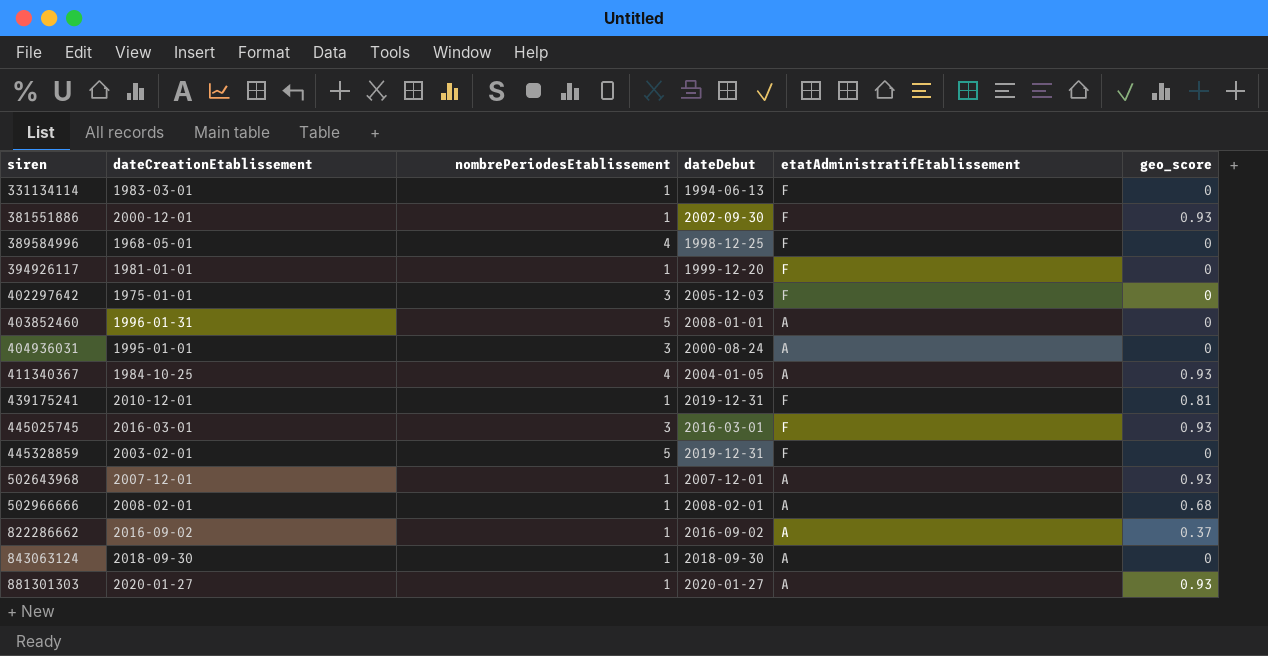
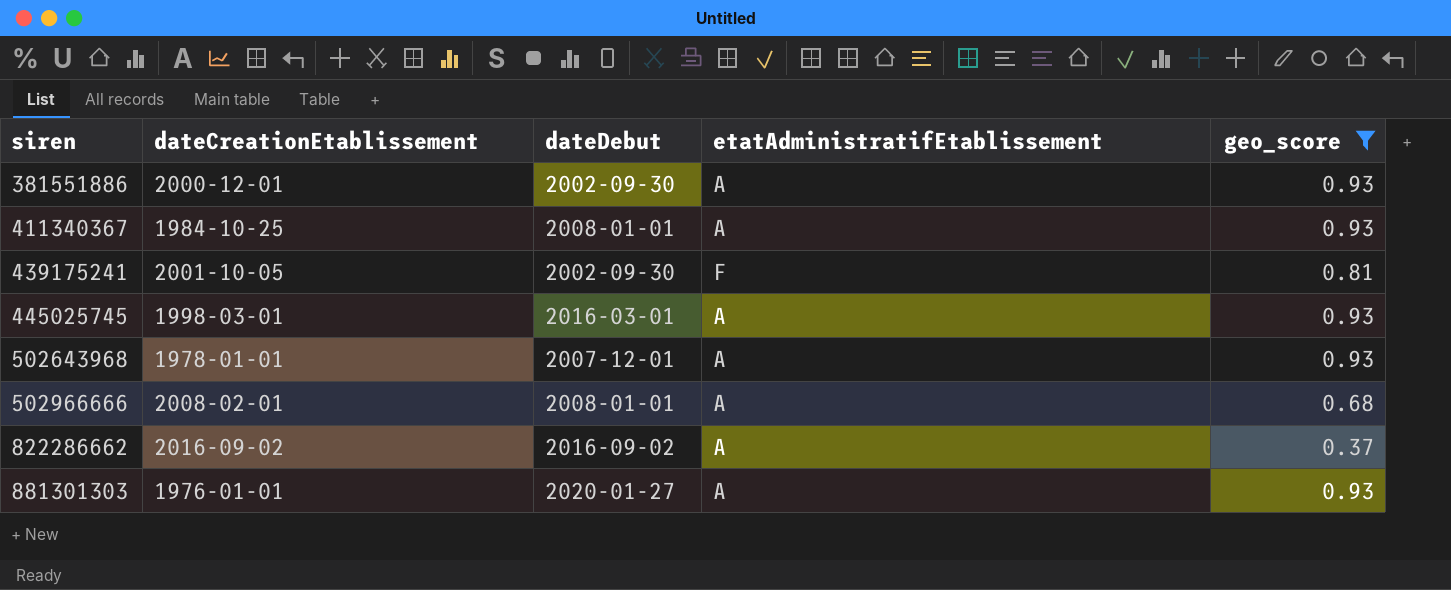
filter: none -> geo_score != 0
column nombrePeriodesEtablissement | position: 3 -> none
381551886 | etatAdministratifEtablissement: F -> A
411340367 | dateDebut: 2004-01-05 -> 2008-01-01
439175241 | dateCreationEtablissement: 2010-12-01 -> 2001-10-05
439175241 | dateDebut: 2019-12-31 -> 2002-09-30
445025745 | dateCreationEtablissement: 2016-03-01 -> 1998-03-01
445025745 | etatAdministratifEtablissement: F -> A
502643968 | dateCreationEtablissement: 2007-12-01 -> 1978-01-01
502966666 | dateDebut: 2008-02-01 -> 2008-01-01
881301303 | dateCreationEtablissement: 2020-01-27 -> 1976-01-01

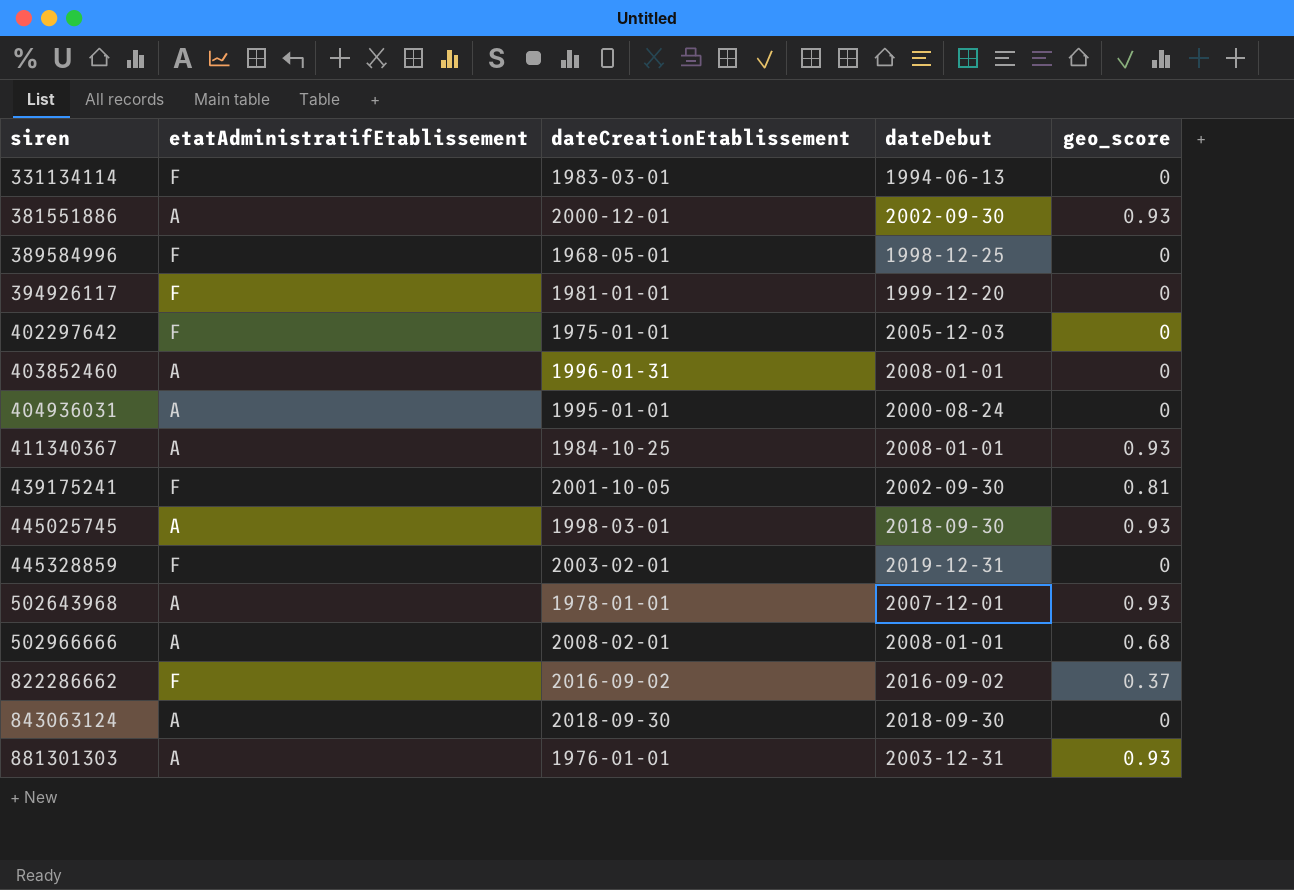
filter: geo_score != 0 -> none
column etatAdministratifEtablissement | position: 4 -> 2
445025745 | dateDebut: 2016-03-01 -> 2018-09-30
822286662 | etatAdministratifEtablissement: A -> F
881301303 | dateDebut: 2020-01-27 -> 2003-12-31

